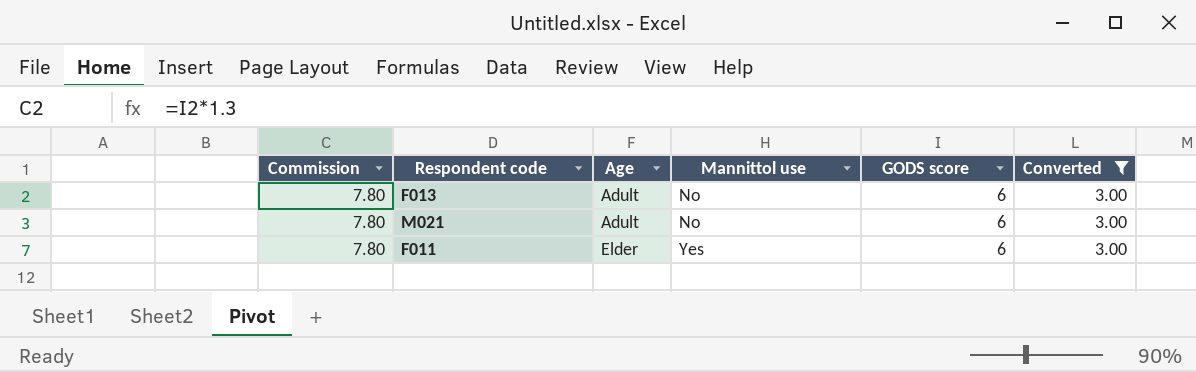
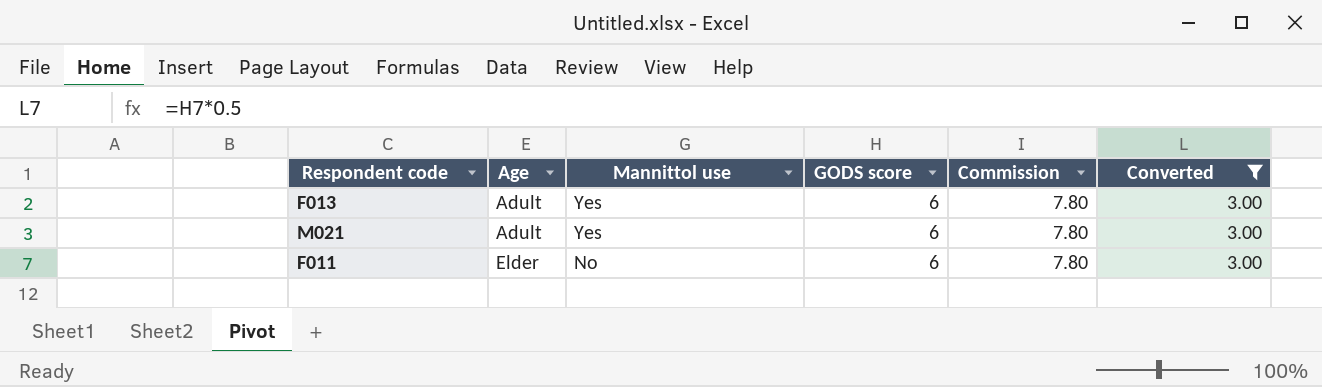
column Commission | position: 1 -> 5
F013 | Mannittol use: No -> Yes
M021 | Mannittol use: No -> Yes
F011 | Mannittol use: Yes -> No

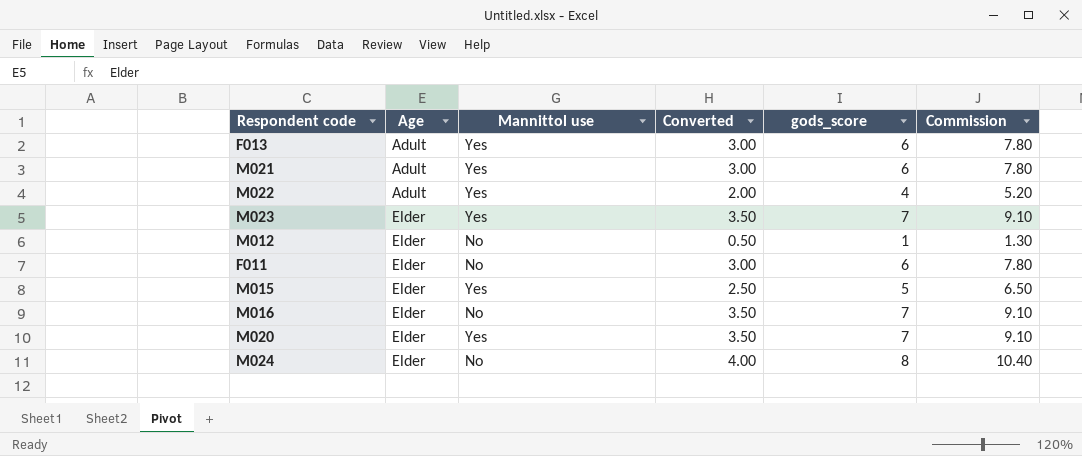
filter: Converted = 3.00 -> none
column Converted | position: 6 -> 4
column name: GODS score -> gods_score

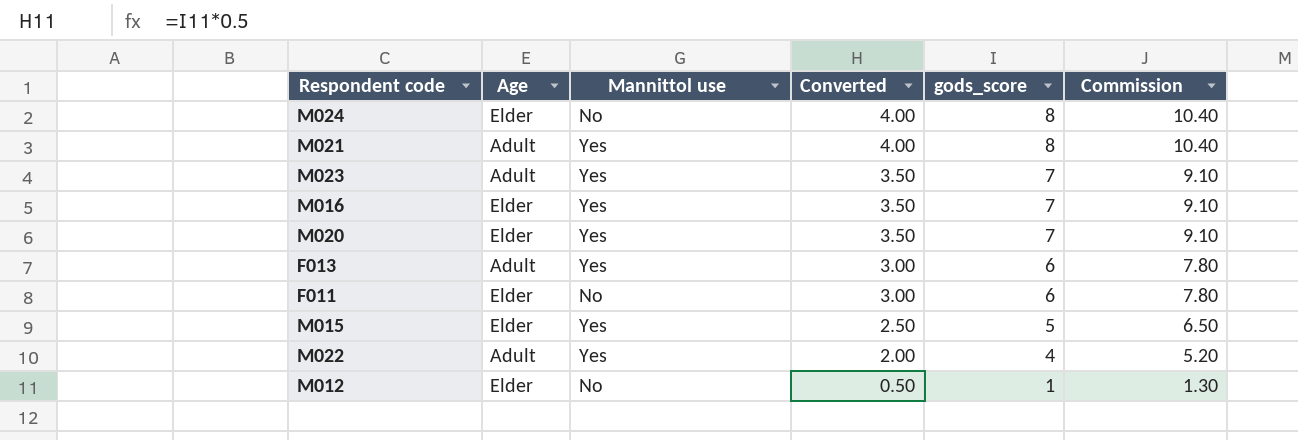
row order: Age ascending -> Converted descending
M021 | Converted: 3.00 -> 4.00
M021 | gods_score: 6 -> 8
M021 | Commission: 7.80 -> 10.40
M023 | Age: Elder -> Adult
M016 | Mannittol use: No -> Yes

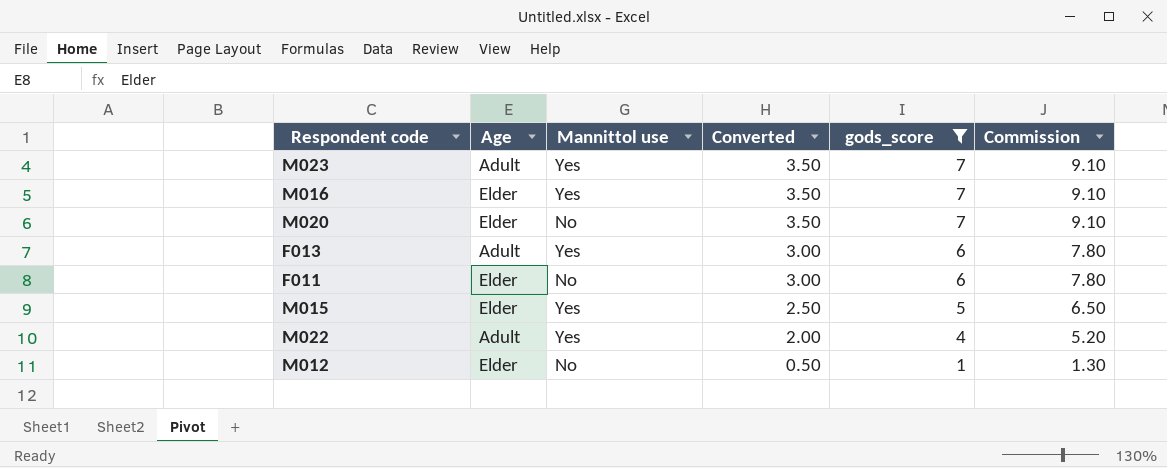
filter: none -> gods_score != 8
M020 | Mannittol use: Yes -> No

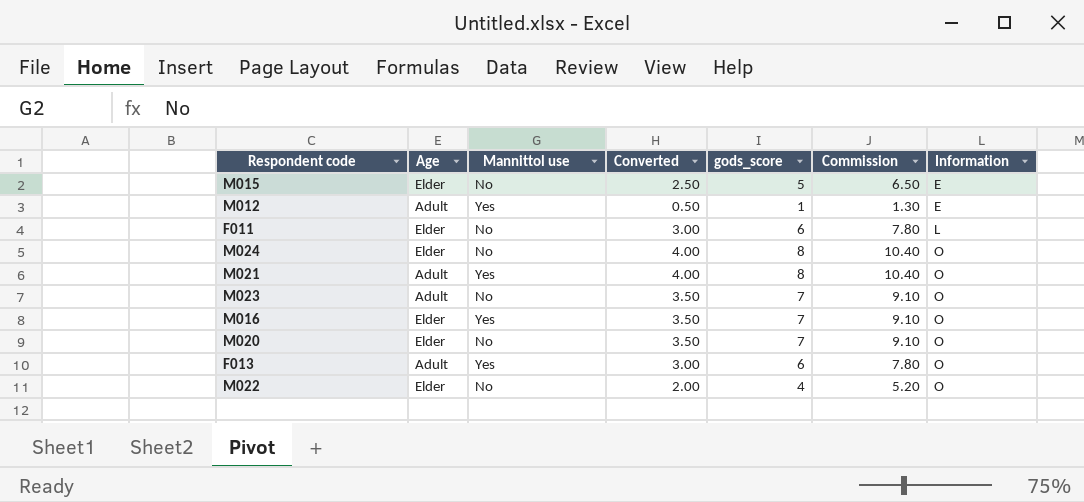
filter: gods_score != 8 -> none
row order: Converted descending -> Information ascending
column Information | position: none -> 7
M015 | Mannittol use: Yes -> No
M012 | Age: Elder -> Adult
M012 | Mannittol use: No -> Yes
M023 | Mannittol use: Yes -> No
M022 | Age: Adult -> Elder
M022 | Mannittol use: Yes -> No

